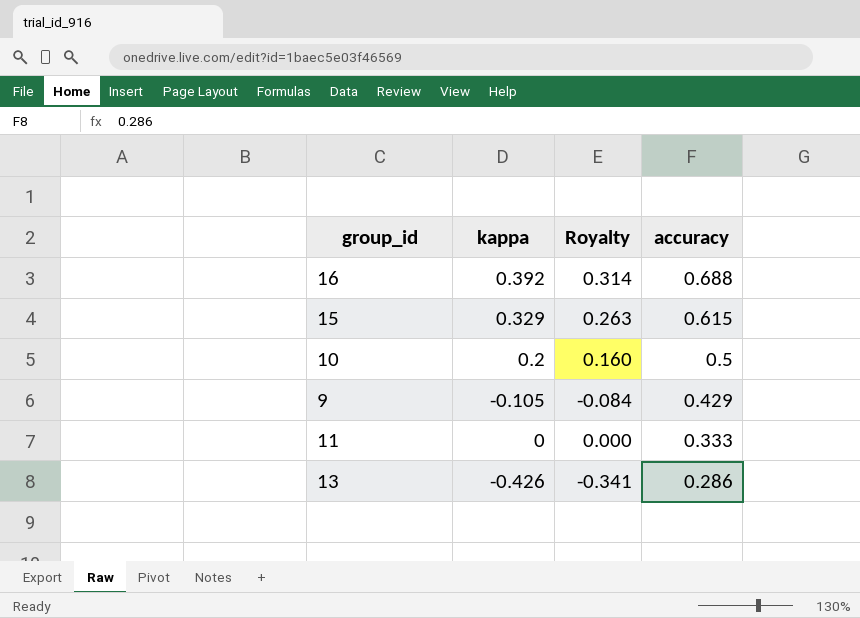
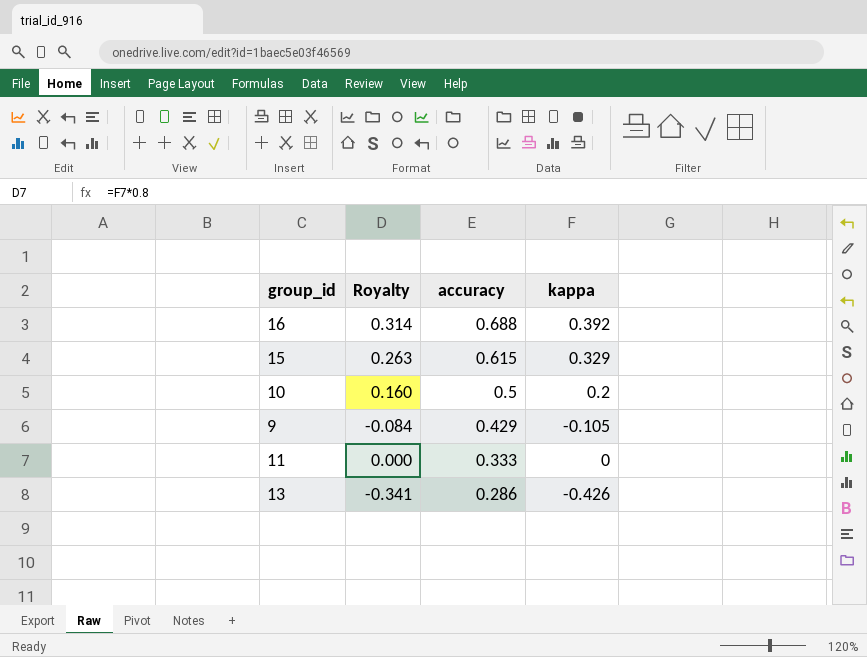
column kappa | position: 2 -> 4

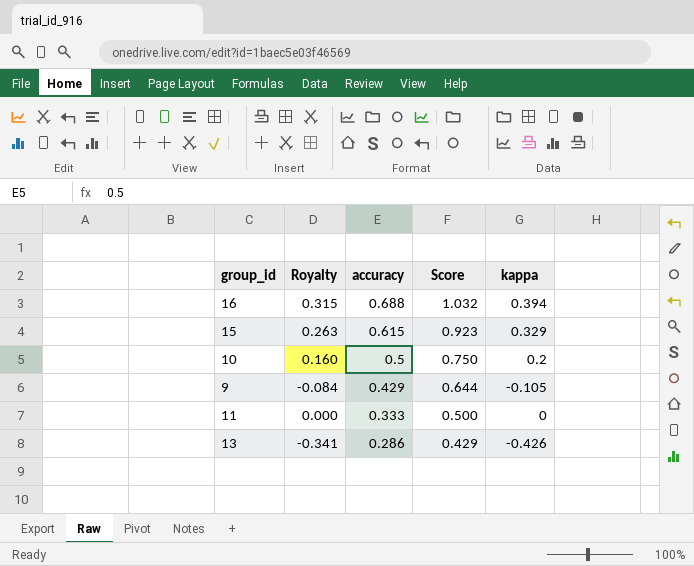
column Score | formula: none -> [accuracy] * 1.5
16 | Royalty: 0.314 -> 0.315
16 | kappa: 0.392 -> 0.394

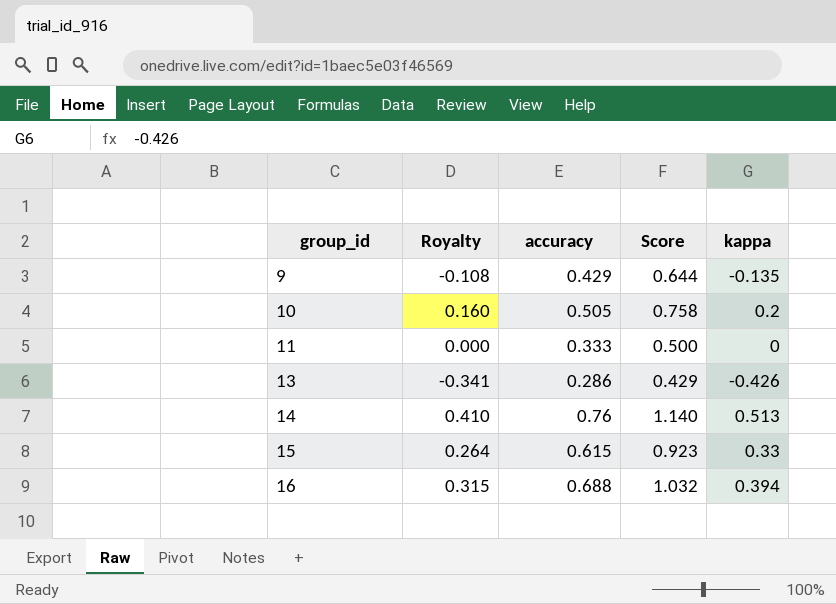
row order: accuracy descending -> group_id ascending
9 | Royalty: -0.084 -> -0.108
9 | kappa: -0.105 -> -0.135
10 | accuracy: 0.5 -> 0.505
10 | Score: 0.750 -> 0.758
row 14: none -> 0.410 | 0.76 | 1.140 | 0.513
15 | Royalty: 0.263 -> 0.264
15 | kappa: 0.329 -> 0.33

